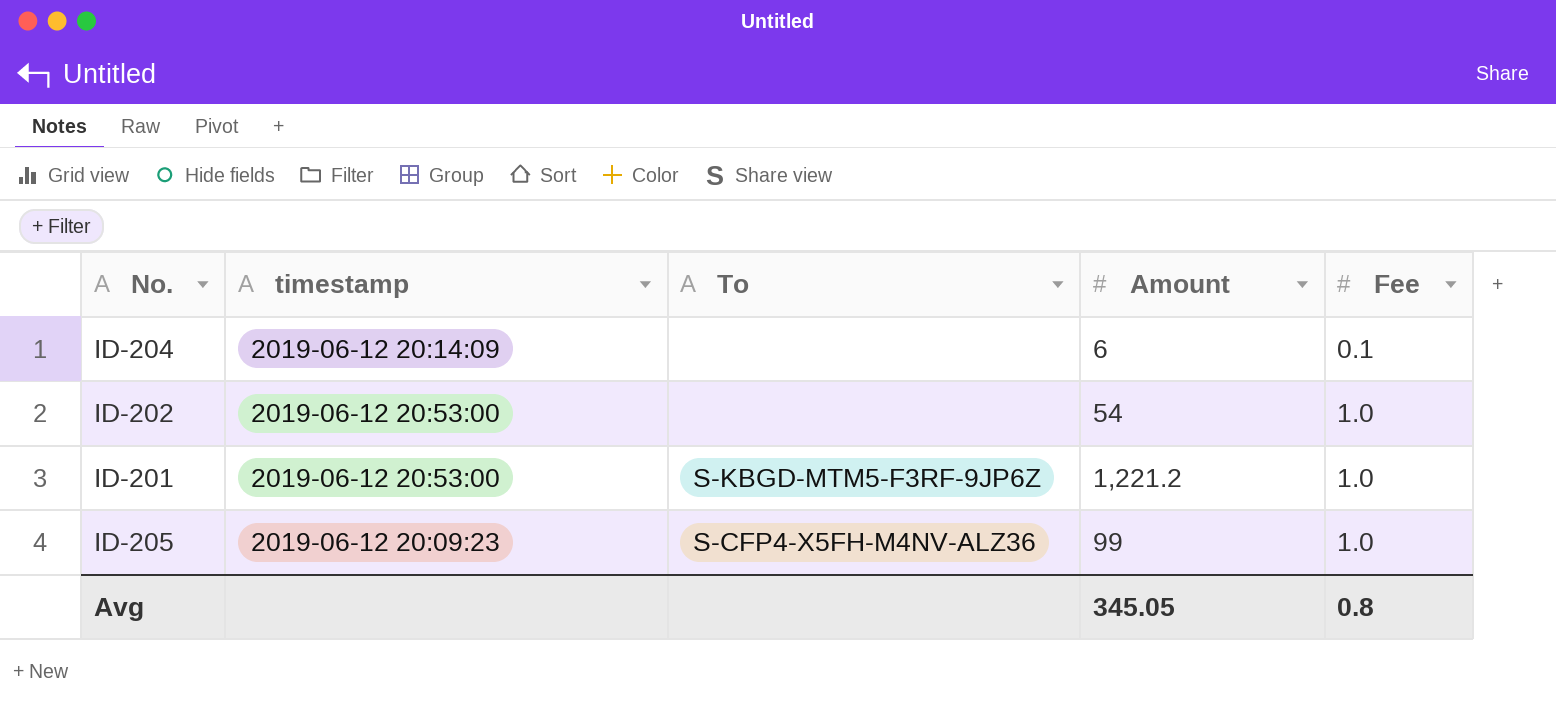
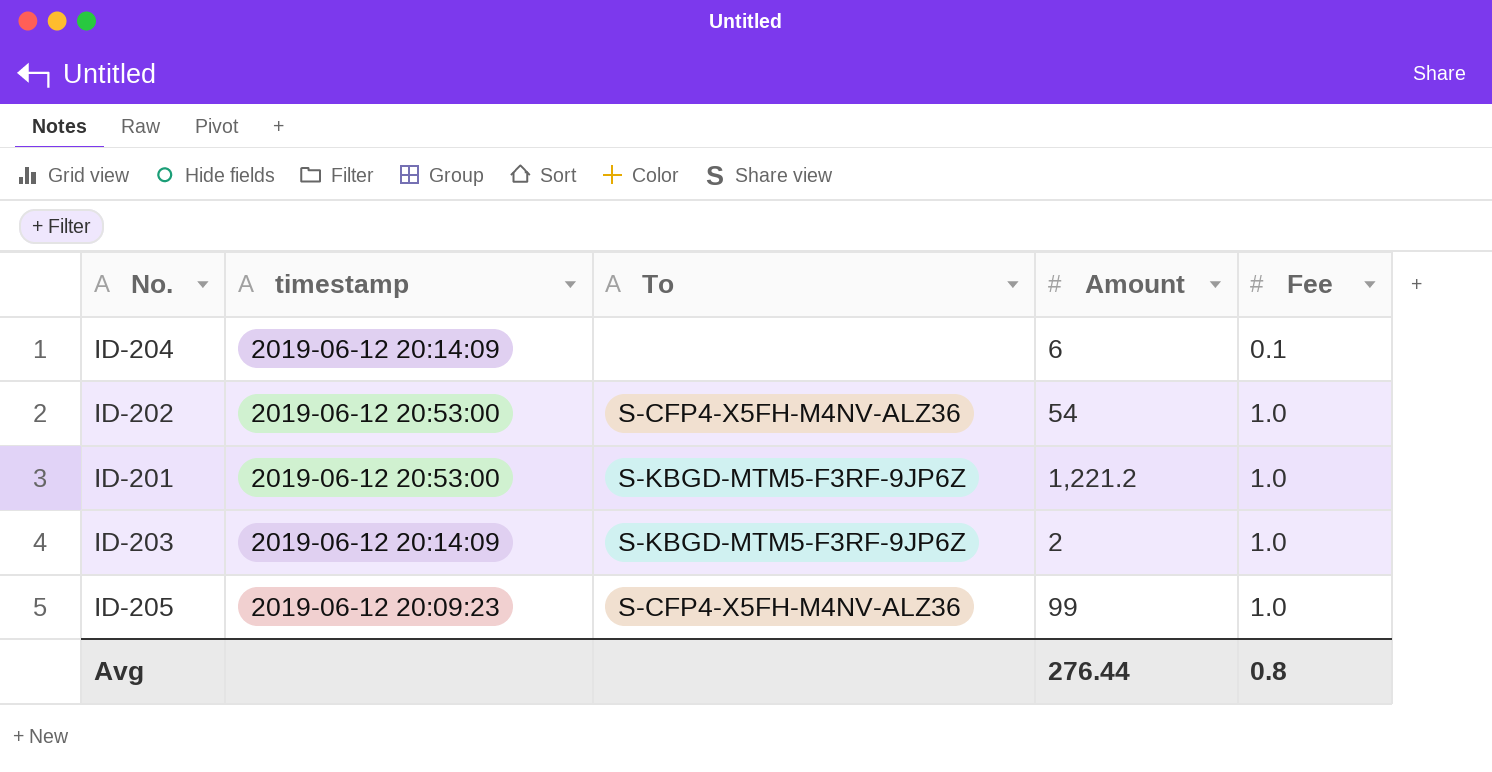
ID-202 | To: none -> S-CFP4-X5FH-M4NV-ALZ36
row ID-203: none -> 2019-06-12 20:14:09 | S-KBGD-MTM5-F3RF-9JP6Z | 2 | 1.0
Avg | Amount: 345.05 -> 276.44

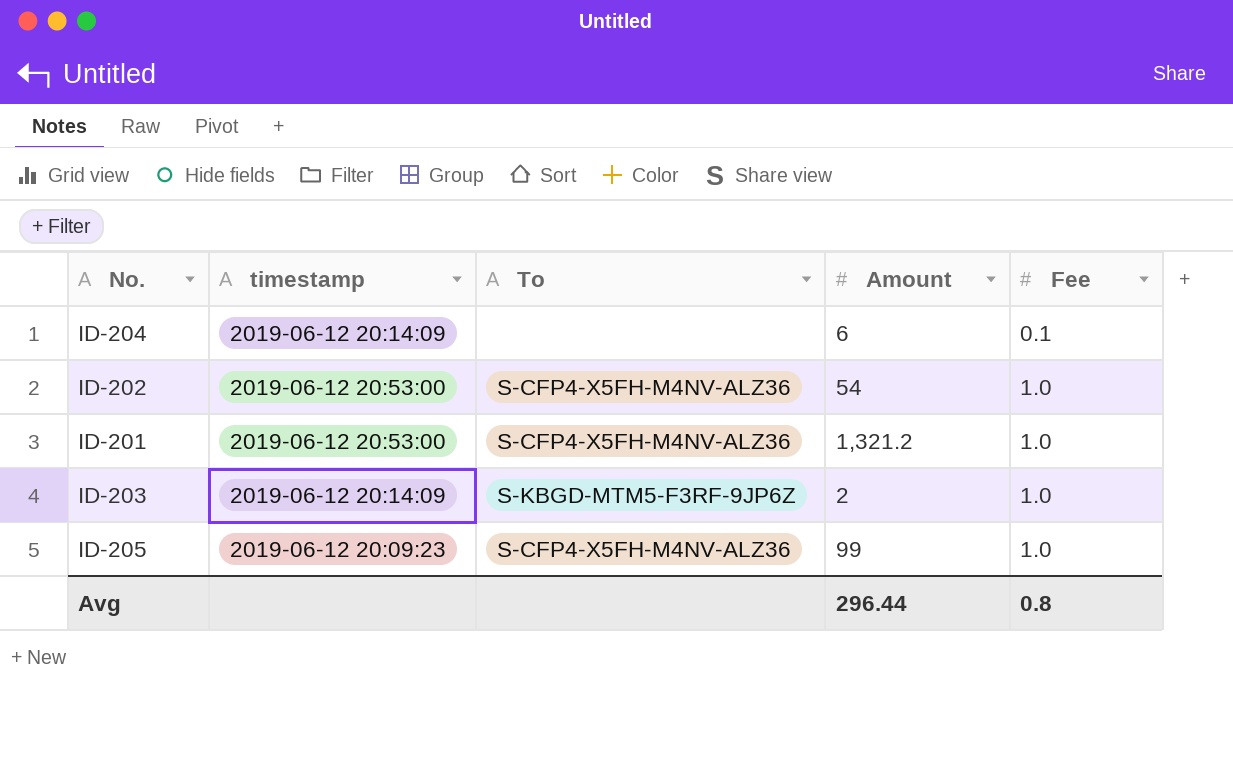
ID-201 | To: S-KBGD-MTM5-F3RF-9JP6Z -> S-CFP4-X5FH-M4NV-ALZ36
ID-201 | Amount: 1,221.2 -> 1,321.2
Avg | Amount: 276.44 -> 296.44

